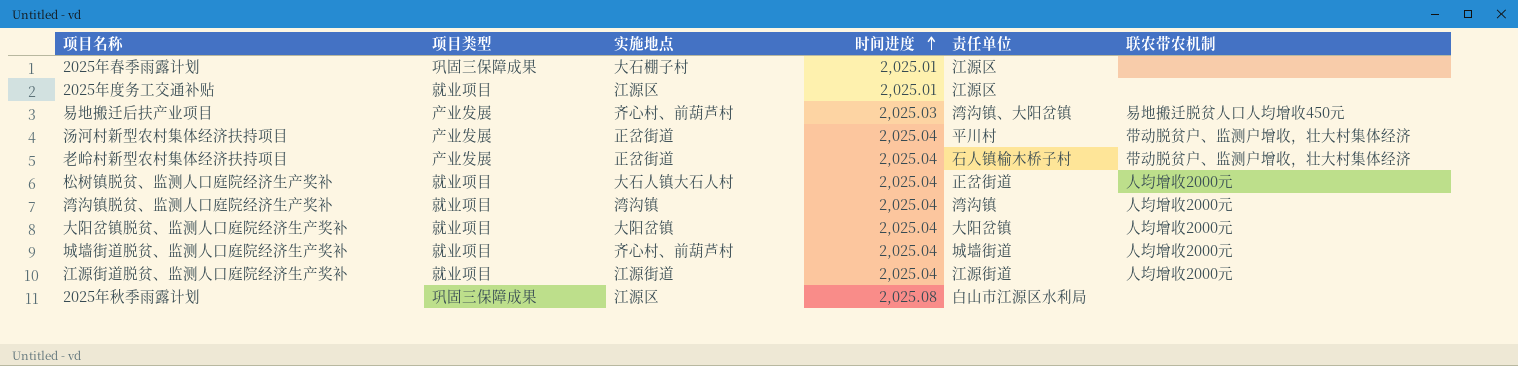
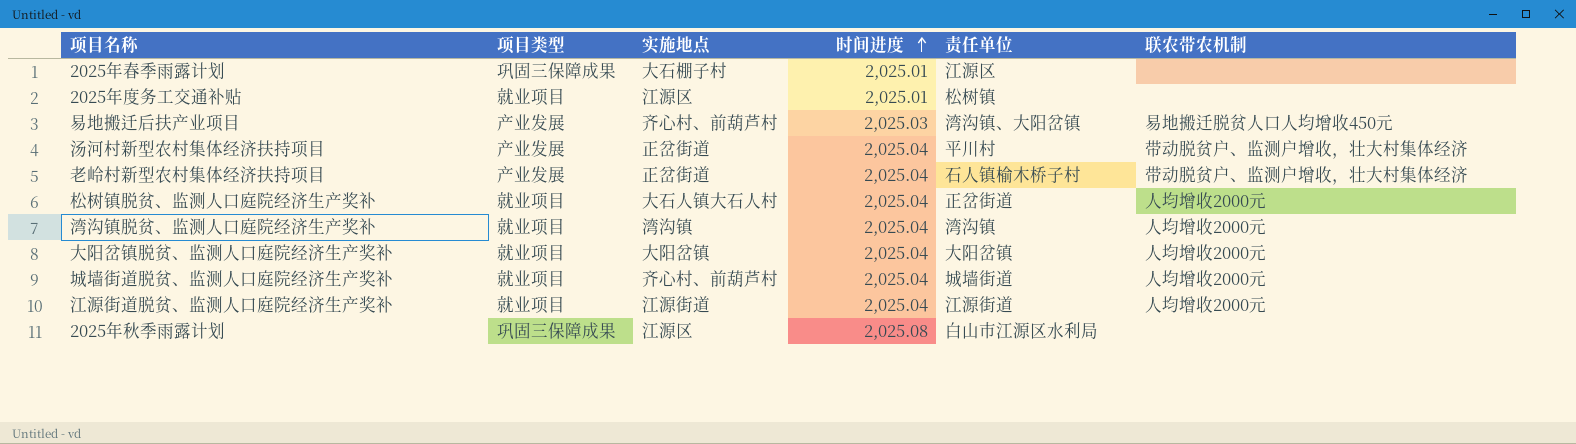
2025年度务工交通补贴 | 责任单位: 江源区 -> 松树镇

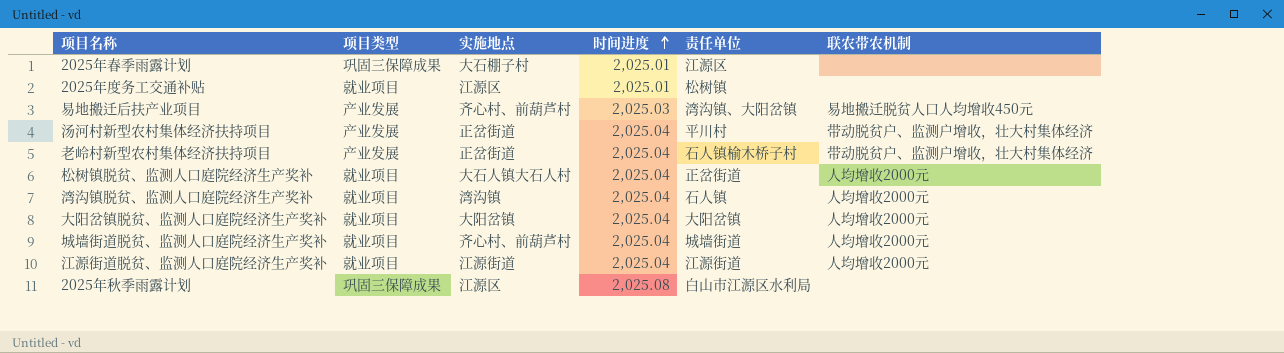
湾沟镇脱贫、监测人口庭院经济生产奖补 | 责任单位: 湾沟镇 -> 石人镇

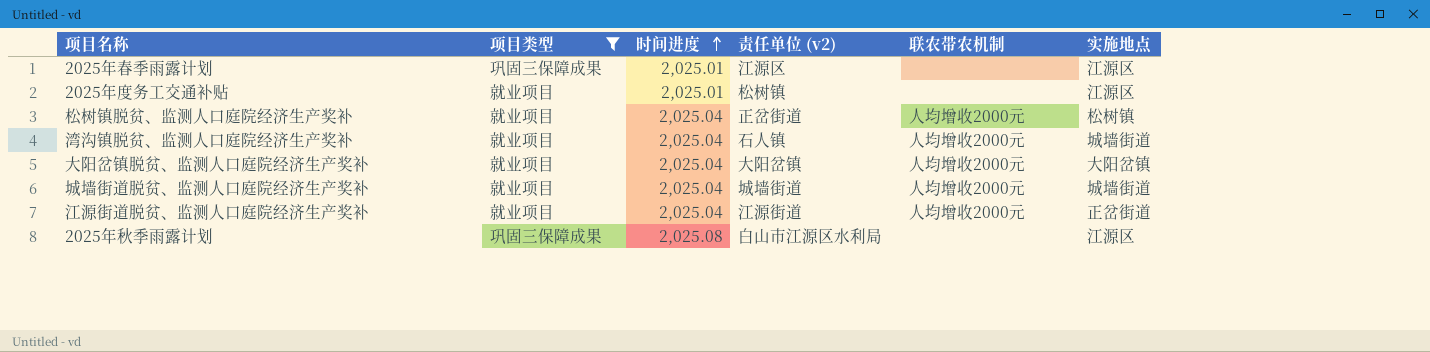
filter: none -> 项目类型 != 产业发展
column name: 责任单位 -> 责任单位 (v2)
column 实施地点 | position: 3 -> 6
2025年春季雨露计划 | 实施地点: 大石棚子村 -> 江源区
松树镇脱贫、监测人口庭院经济生产奖补 | 实施地点: 大石人镇大石人村 -> 松树镇
湾沟镇脱贫、监测人口庭院经济生产奖补 | 实施地点: 湾沟镇 -> 城墙街道
城墙街道脱贫、监测人口庭院经济生产奖补 | 实施地点: 齐心村、前葫芦村 -> 城墙街道
江源街道脱贫、监测人口庭院经济生产奖补 | 实施地点: 江源街道 -> 正岔街道

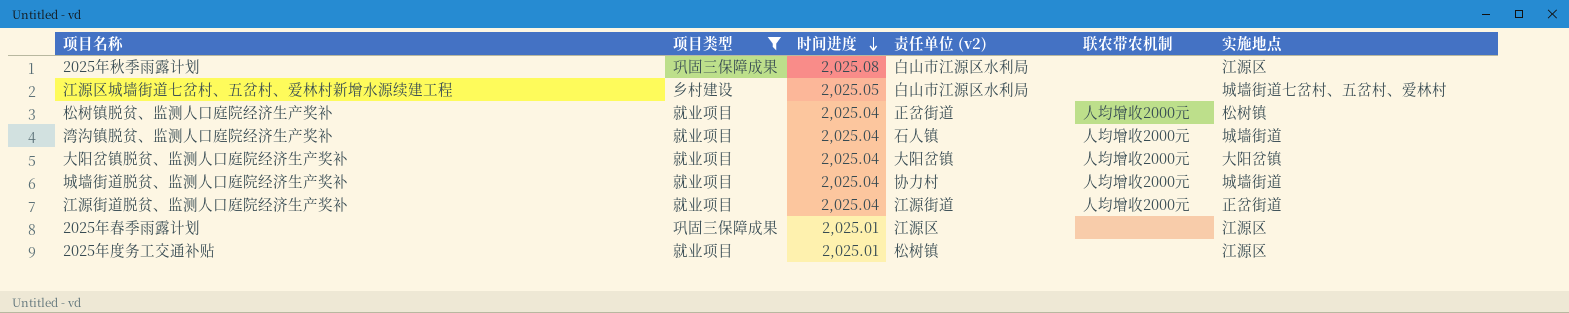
row order: 时间进度 ascending -> 时间进度 descending
row 江源区城墙街道七岔村、五岔村、爱林村新增水源续建工程: none -> 乡村建设 | 2,025.05 | 白山市江源区水利局 | none | 城墙街道七岔村、五岔村、爱林村
城墙街道脱贫、监测人口庭院经济生产奖补 | 责任单位 (v2): 城墙街道 -> 协力村

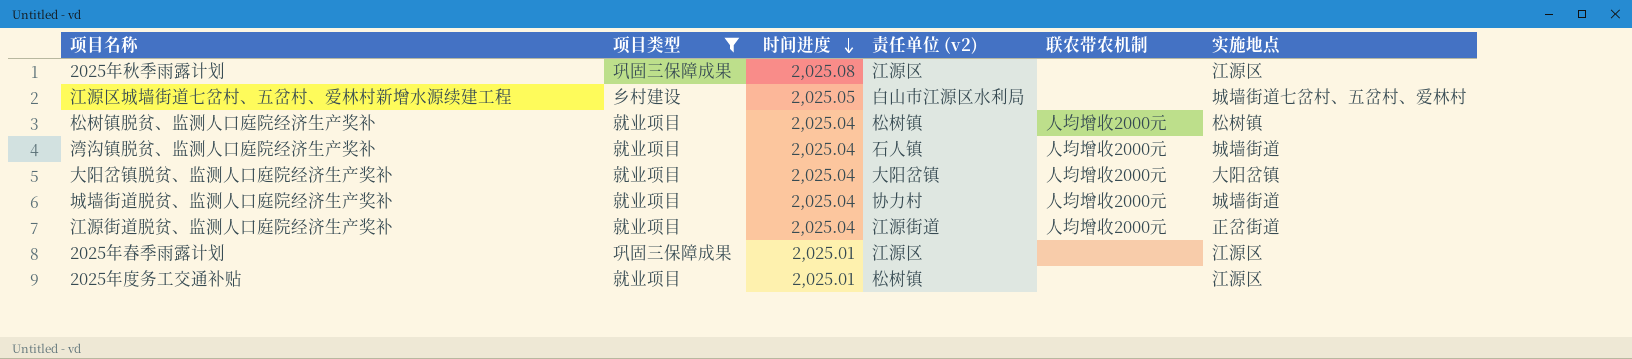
2025年秋季雨露计划 | 责任单位 (v2): 白山市江源区水利局 -> 江源区
松树镇脱贫、监测人口庭院经济生产奖补 | 责任单位 (v2): 正岔街道 -> 松树镇

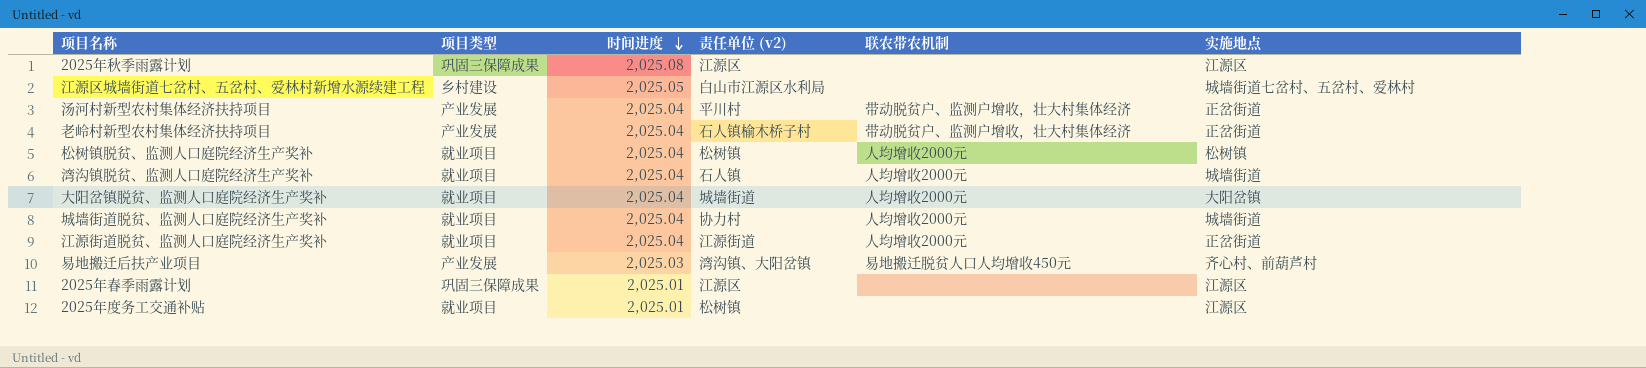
filter: 项目类型 != 产业发展 -> none
大阳岔镇脱贫、监测人口庭院经济生产奖补 | 责任单位 (v2): 大阳岔镇 -> 城墙街道

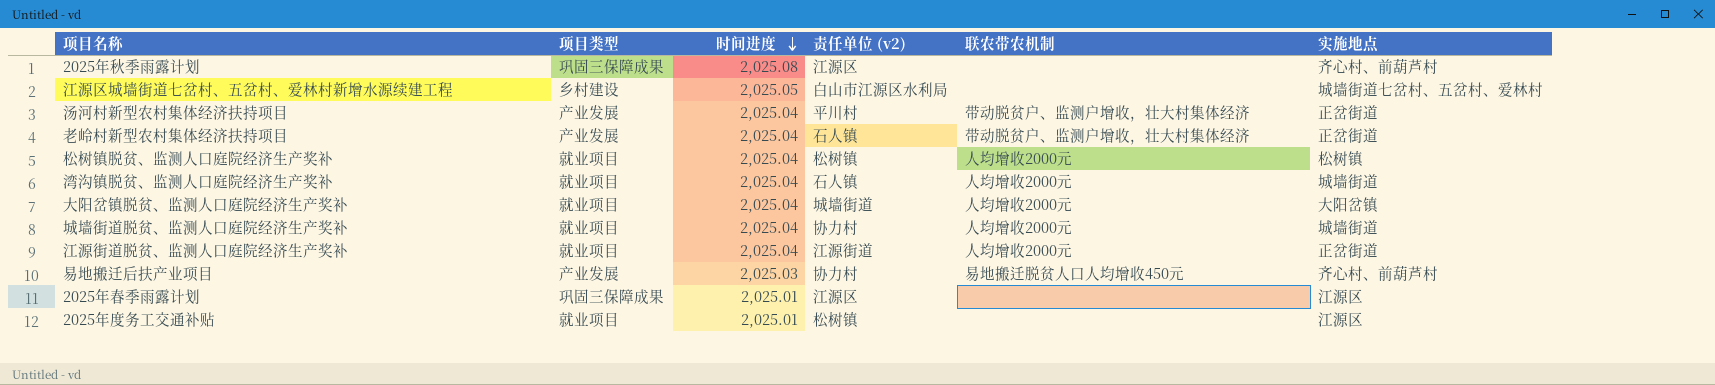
2025年秋季雨露计划 | 实施地点: 江源区 -> 齐心村、前葫芦村
老岭村新型农村集体经济扶持项目 | 责任单位 (v2): 石人镇榆木桥子村 -> 石人镇
易地搬迁后扶产业项目 | 责任单位 (v2): 湾沟镇、大阳岔镇 -> 协力村

